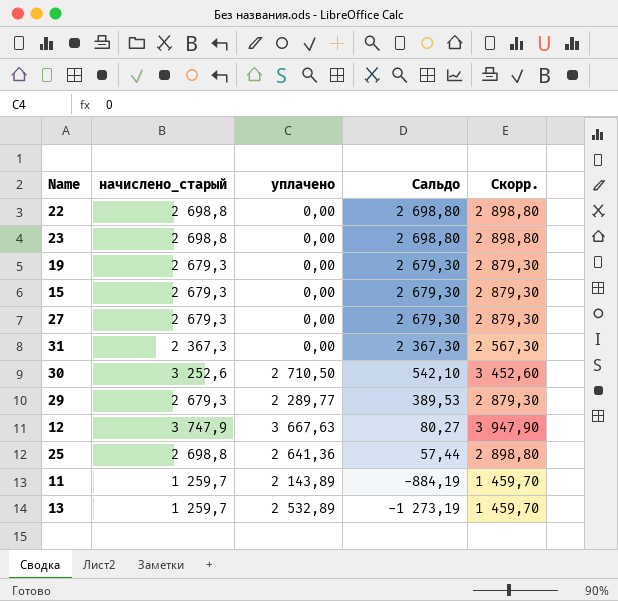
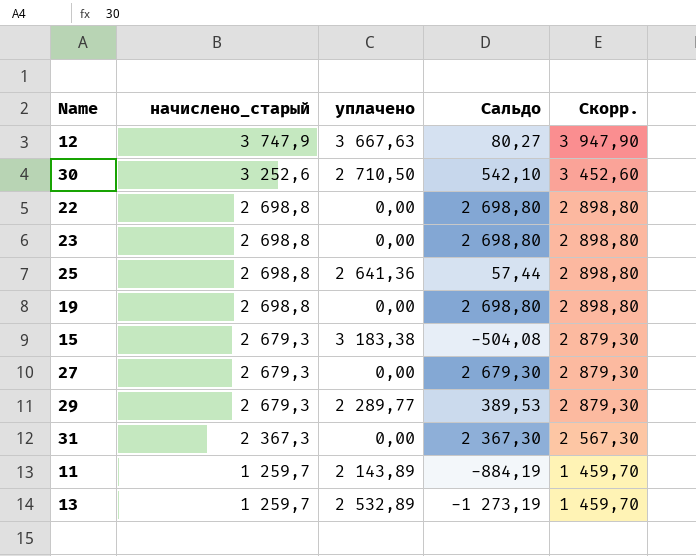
row order: Сальдо descending -> начислено_старый descending
19 | начислено_старый: 2 679,3 -> 2 698,8
19 | Сальдо: 2 679,30 -> 2 698,80
19 | Скорр.: 2 879,30 -> 2 898,80
15 | уплачено: 0,00 -> 3 183,38
15 | Сальдо: 2 679,30 -> -504,08

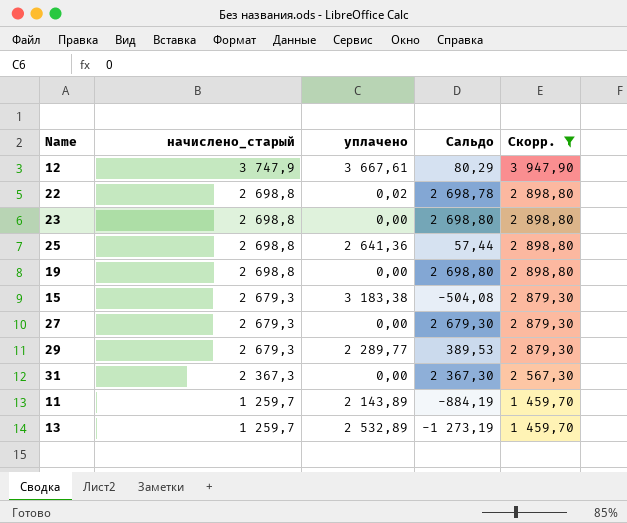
filter: none -> Скорр. != 3 452,60
12 | уплачено: 3 667,63 -> 3 667,61
12 | Сальдо: 80,27 -> 80,29
22 | уплачено: 0,00 -> 0,02
22 | Сальдо: 2 698,80 -> 2 698,78

